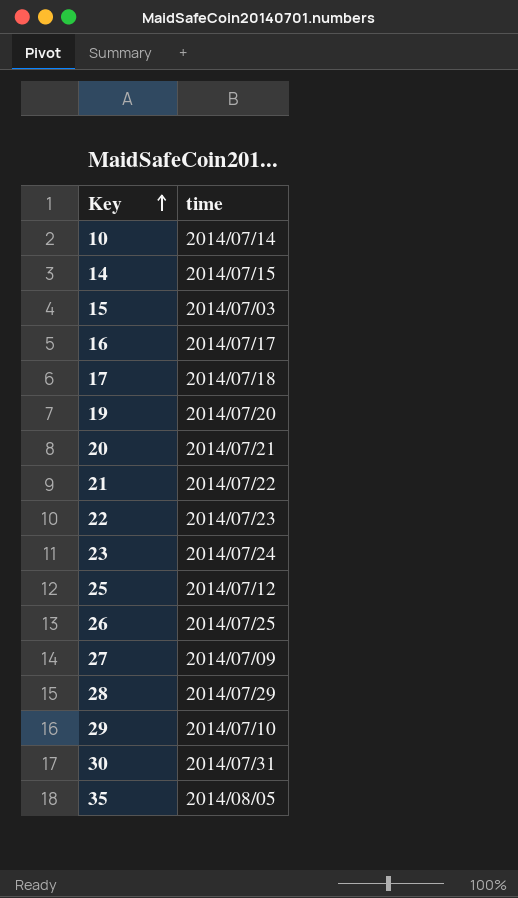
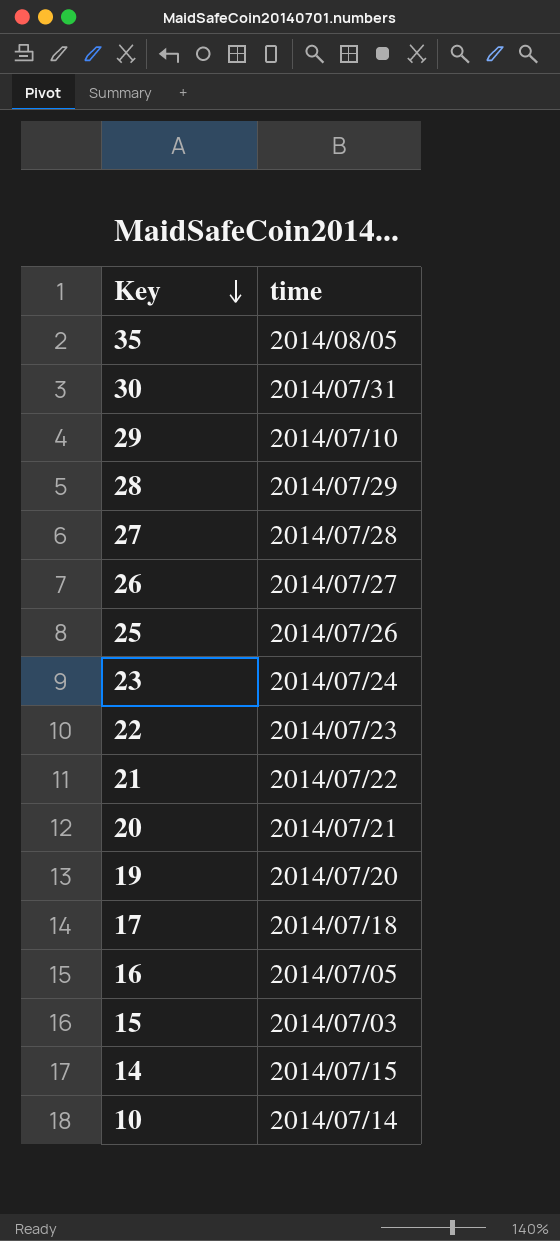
row order: Key ascending -> Key descending
27 | time: 2014/07/09 -> 2014/07/28
26 | time: 2014/07/25 -> 2014/07/27
25 | time: 2014/07/12 -> 2014/07/26
16 | time: 2014/07/17 -> 2014/07/05

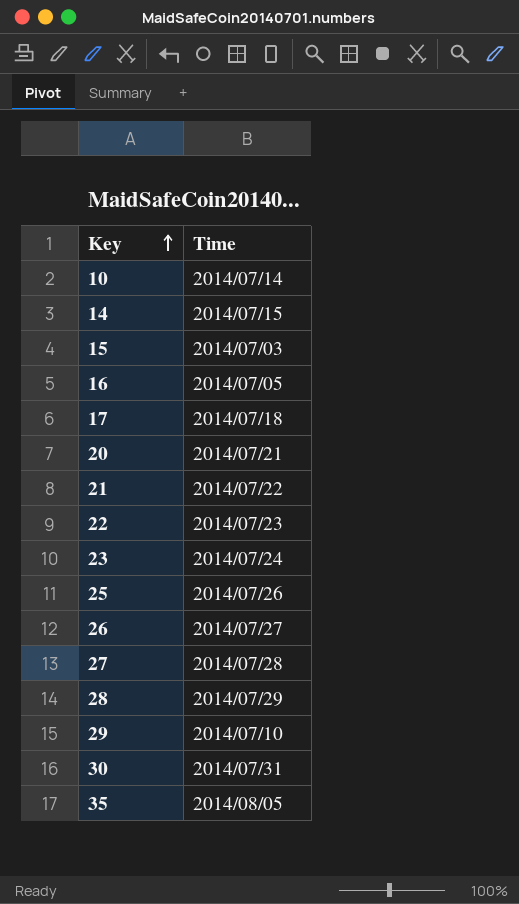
row order: Key descending -> Key ascending
column name: time -> Time
row 19: 2014/07/20 -> none

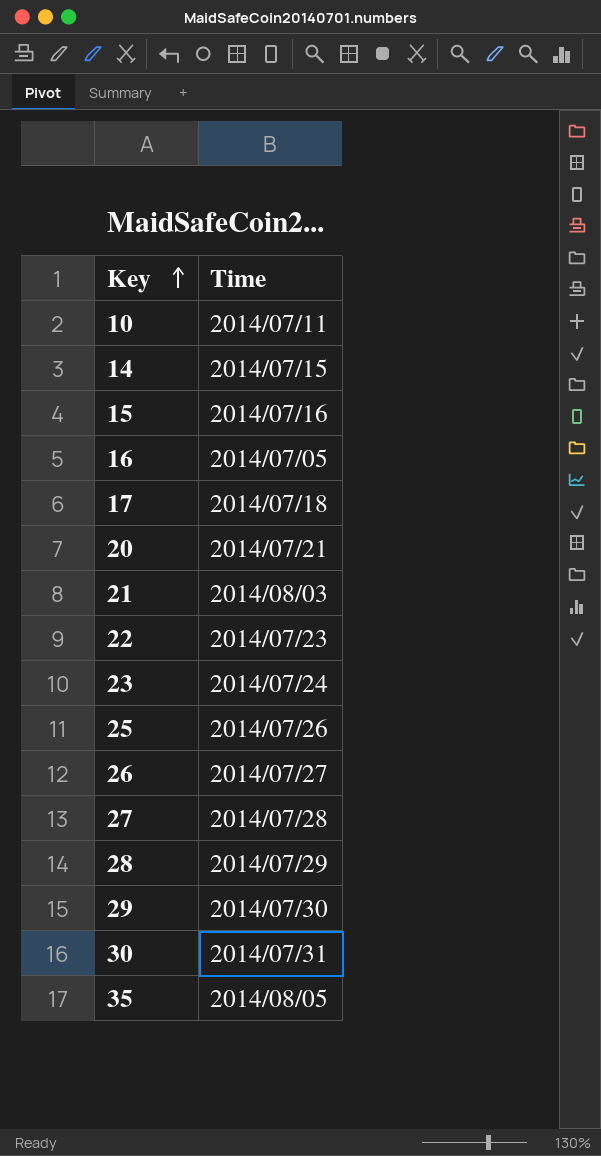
10 | Time: 2014/07/14 -> 2014/07/11
15 | Time: 2014/07/03 -> 2014/07/16
21 | Time: 2014/07/22 -> 2014/08/03
29 | Time: 2014/07/10 -> 2014/07/30

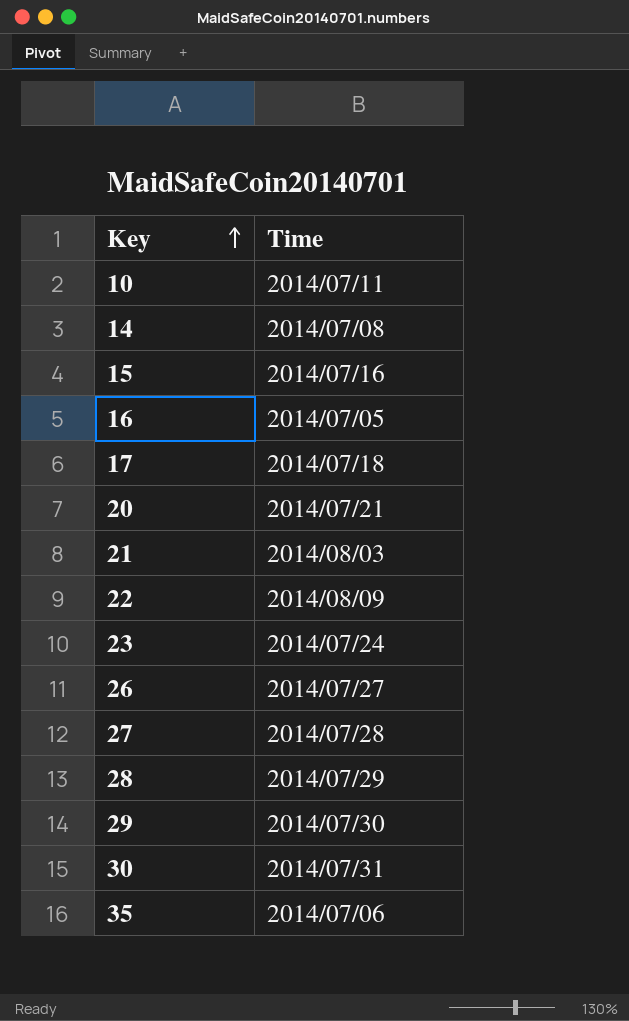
row 25: 2014/07/26 -> none
14 | Time: 2014/07/15 -> 2014/07/08
22 | Time: 2014/07/23 -> 2014/08/09
35 | Time: 2014/08/05 -> 2014/07/06

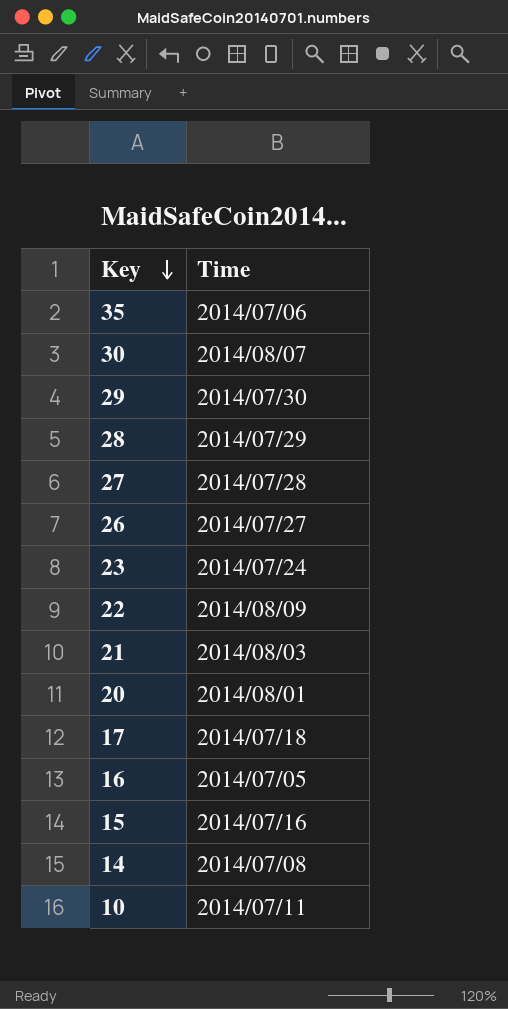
row order: Key ascending -> Key descending
30 | Time: 2014/07/31 -> 2014/08/07
20 | Time: 2014/07/21 -> 2014/08/01

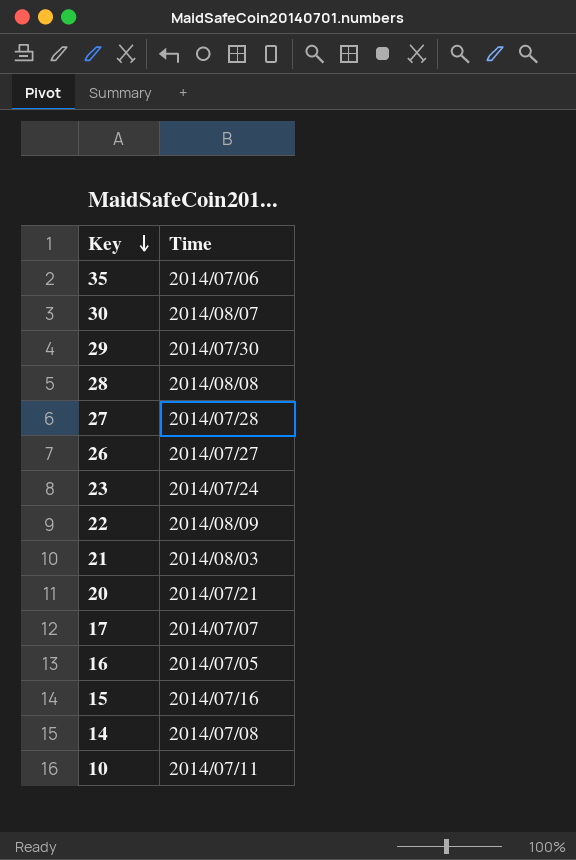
28 | Time: 2014/07/29 -> 2014/08/08
20 | Time: 2014/08/01 -> 2014/07/21
17 | Time: 2014/07/18 -> 2014/07/07

